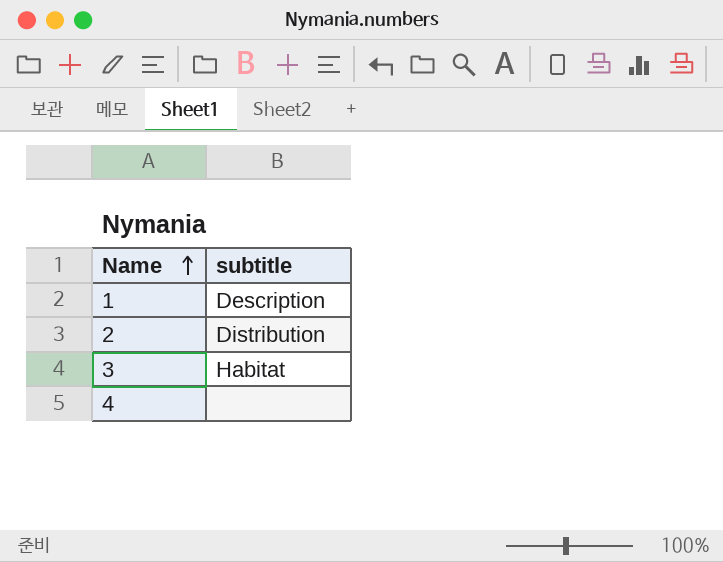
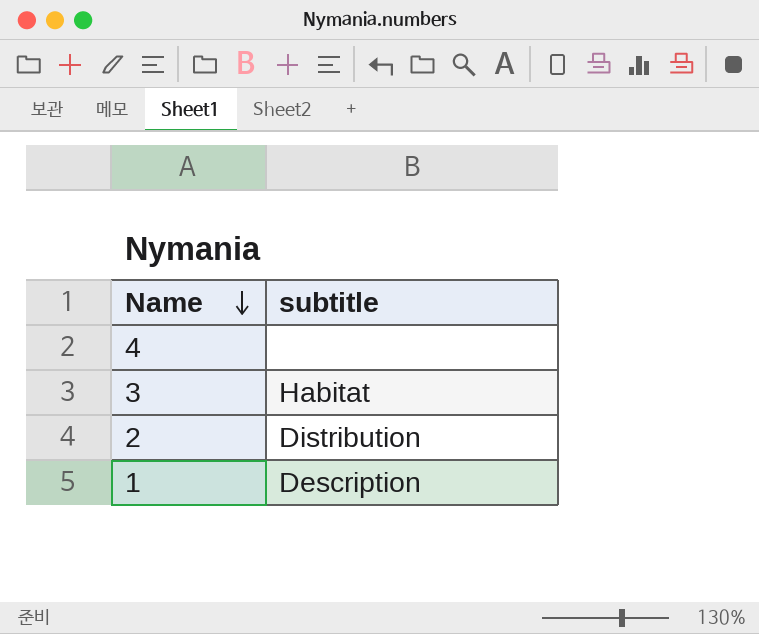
row order: Name ascending -> Name descending

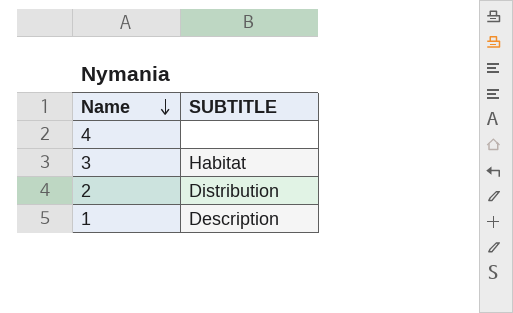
column name: subtitle -> SUBTITLE

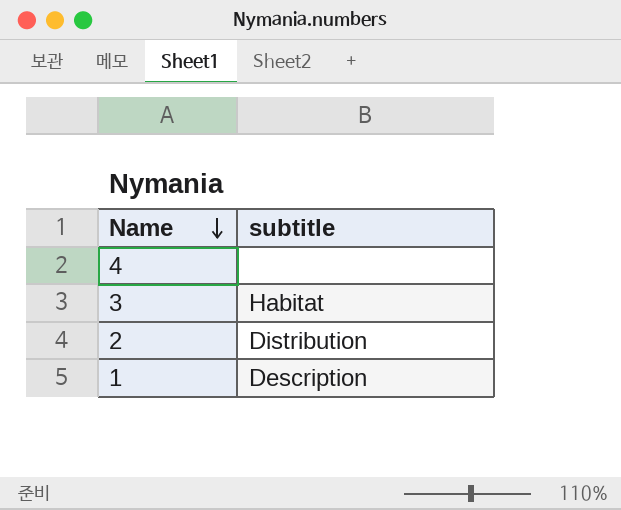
column name: SUBTITLE -> subtitle

